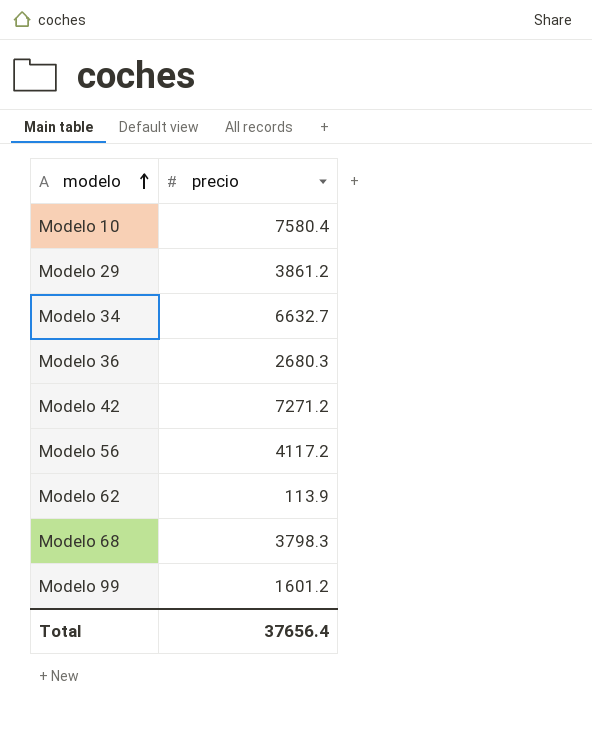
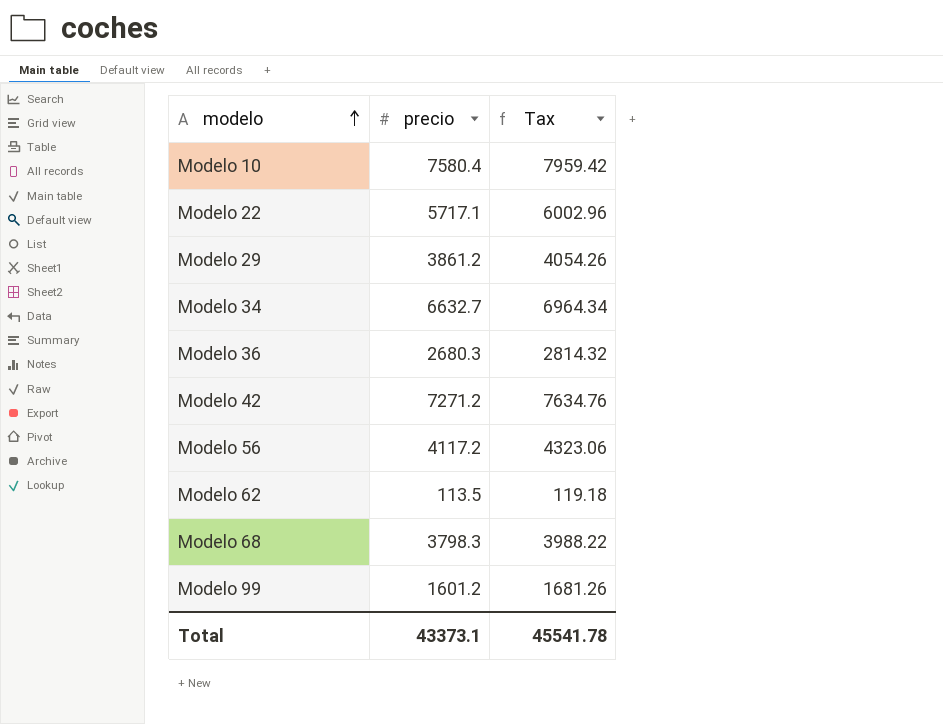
column Tax | formula: none -> [precio] * 1.05
row Modelo 22: none -> 5717.1 | 6002.96
Modelo 62 | precio: 113.9 -> 113.5
Total | precio: 37656.4 -> 43373.1

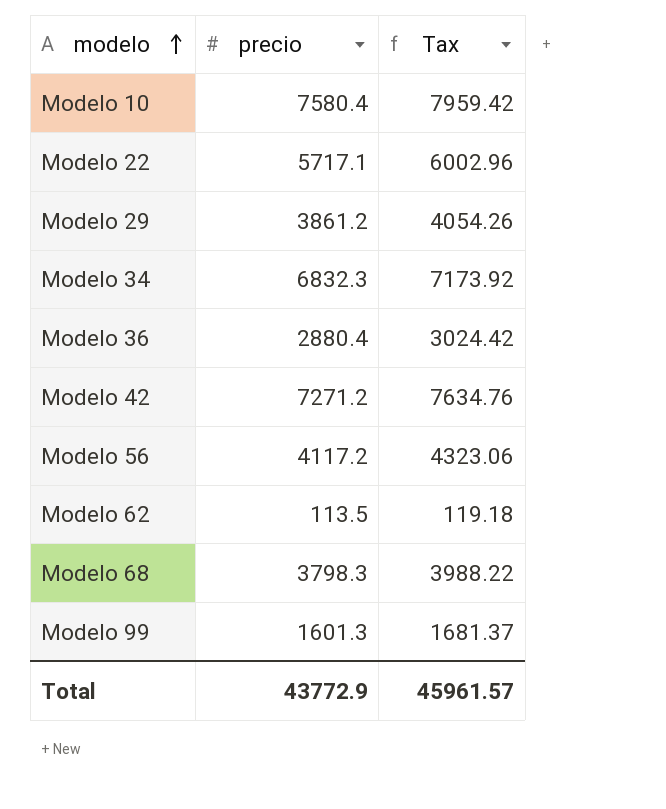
Modelo 34 | precio: 6632.7 -> 6832.3
Modelo 34 | Tax: 6964.34 -> 7173.92
Modelo 36 | precio: 2680.3 -> 2880.4
Modelo 36 | Tax: 2814.32 -> 3024.42
Modelo 99 | precio: 1601.2 -> 1601.3
Modelo 99 | Tax: 1681.26 -> 1681.37
Total | precio: 43373.1 -> 43772.9
Total | Tax: 45541.78 -> 45961.57

